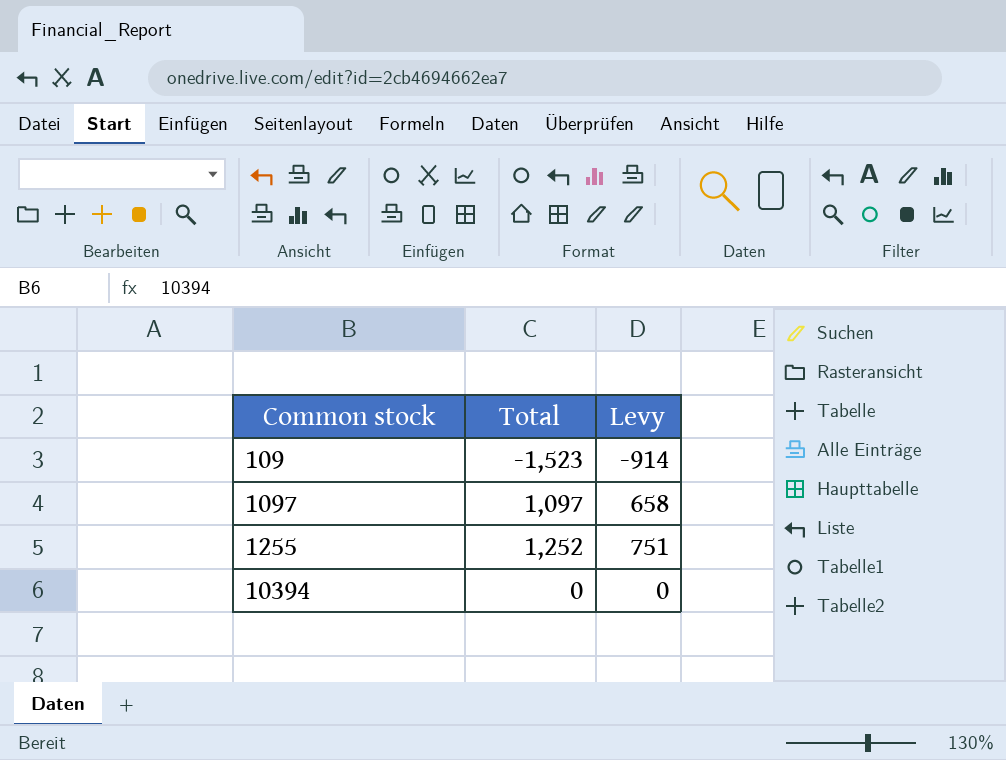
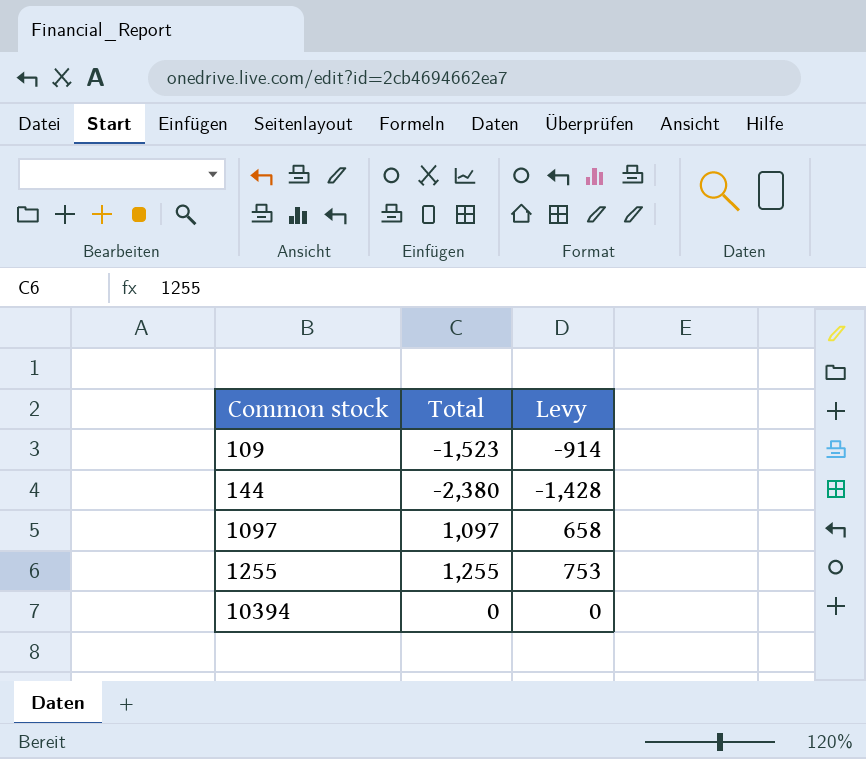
row 144: none -> -2,380 | -1,428
1255 | Total: 1,252 -> 1,255
1255 | Levy: 751 -> 753

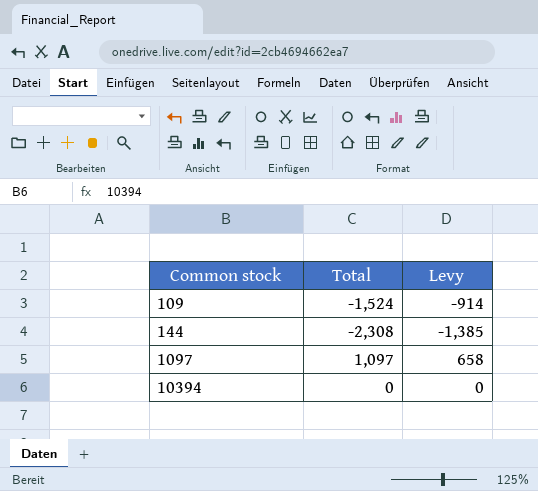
row 1255: 1,255 | 753 -> none
109 | Total: -1,523 -> -1,524
144 | Total: -2,380 -> -2,308
144 | Levy: -1,428 -> -1,385

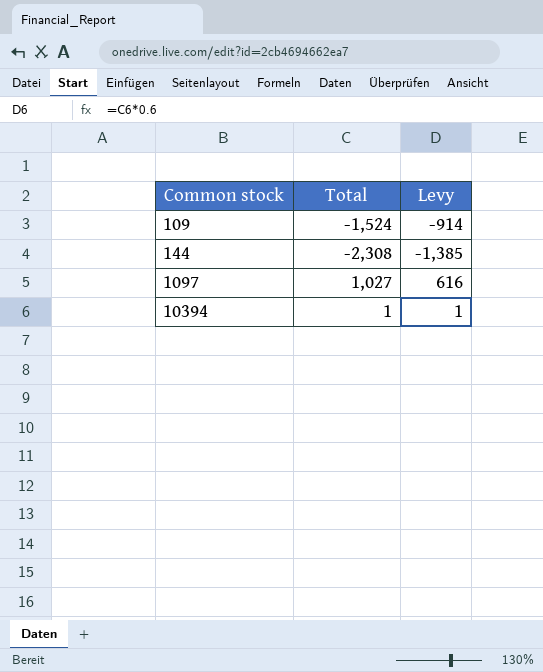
1097 | Total: 1,097 -> 1,027
1097 | Levy: 658 -> 616
10394 | Total: 0 -> 1
10394 | Levy: 0 -> 1

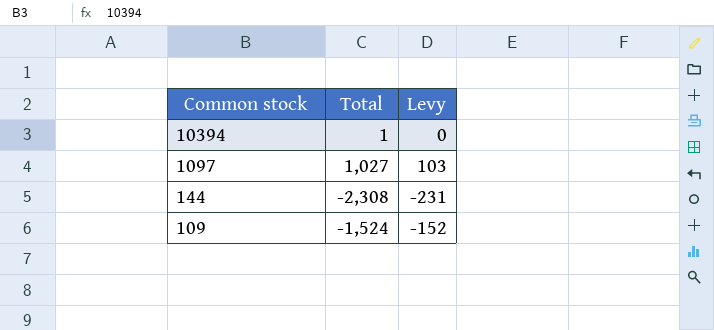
row order: Common stock ascending -> Common stock descending
column Levy | formula: [Total] * 0.6 -> [Total] * 0.1

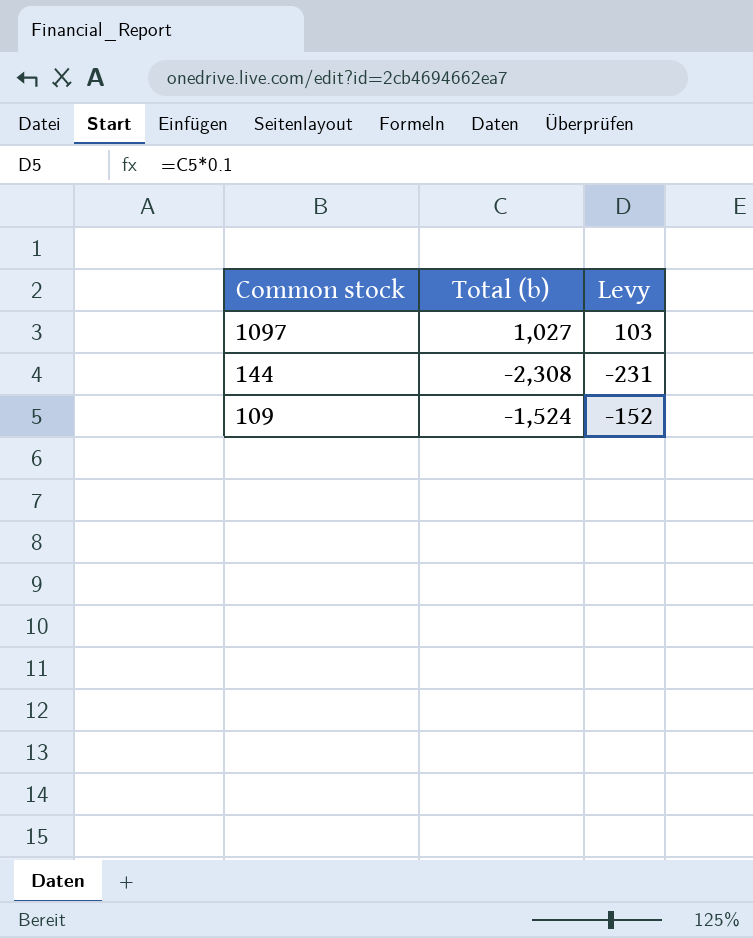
column name: Total -> Total (b)
row 10394: 1 | 0 -> none

